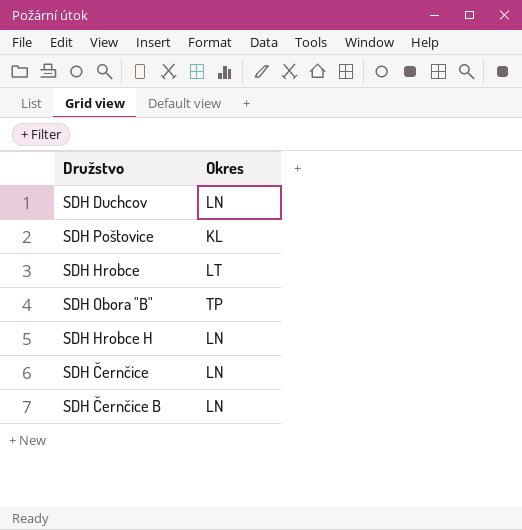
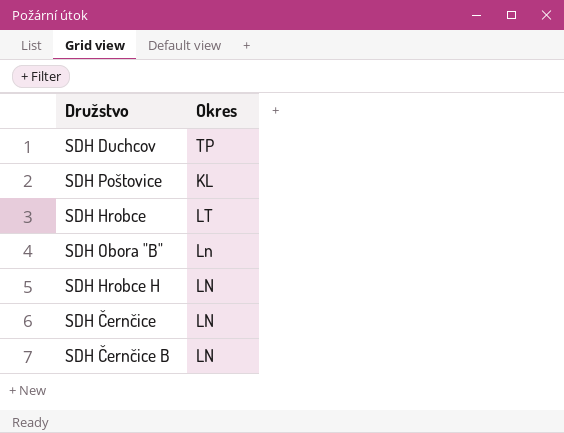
SDH Duchcov | Okres: LN -> TP
SDH Obora "B" | Okres: TP -> Ln

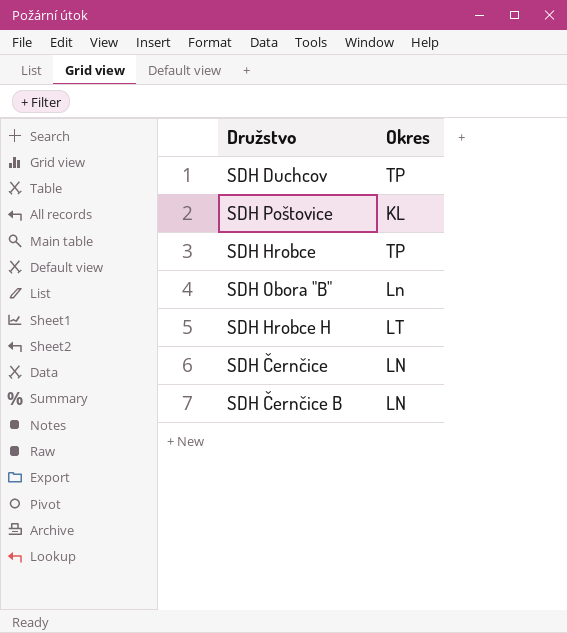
SDH Hrobce | Okres: LT -> TP
SDH Hrobce H | Okres: LN -> LT

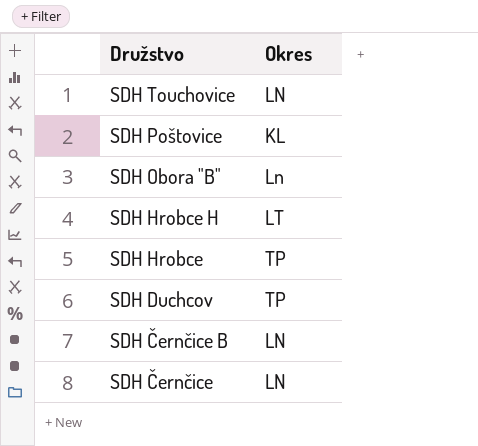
row order: none -> Družstvo descending
row SDH Touchovice: none -> LN

